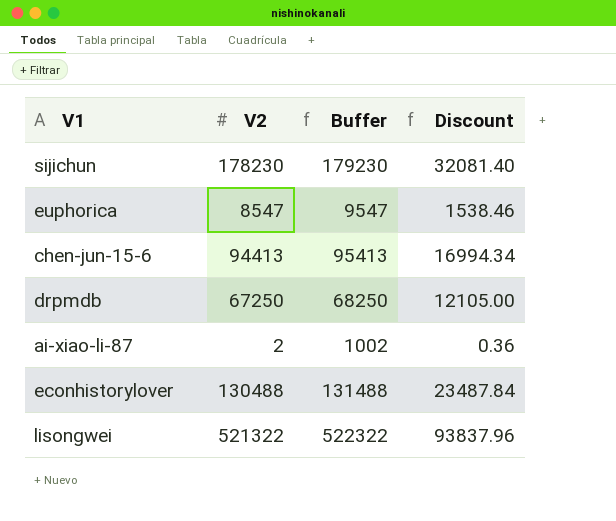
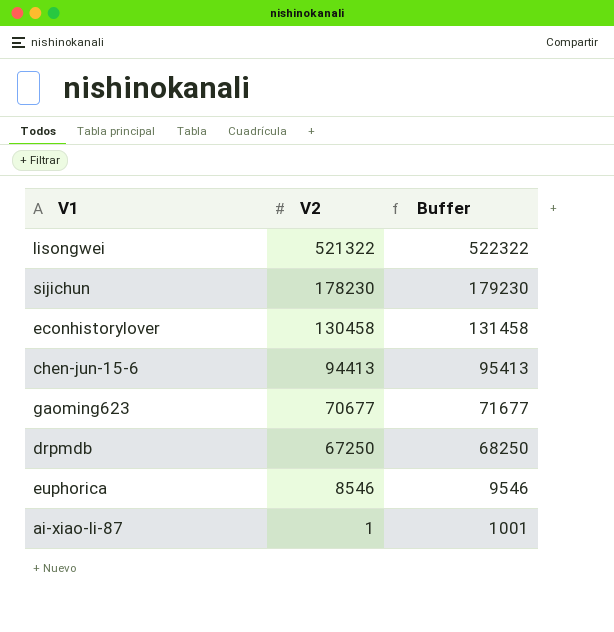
row order: none -> V2 descending
column Discount | formula: [V2] * 0.18 -> none
econhistorylover | V2: 130488 -> 130458
econhistorylover | Buffer: 131488 -> 131458
row gaoming623: none -> 70677 | 71677
euphorica | V2: 8547 -> 8546
euphorica | Buffer: 9547 -> 9546
ai-xiao-li-87 | V2: 2 -> 1
ai-xiao-li-87 | Buffer: 1002 -> 1001

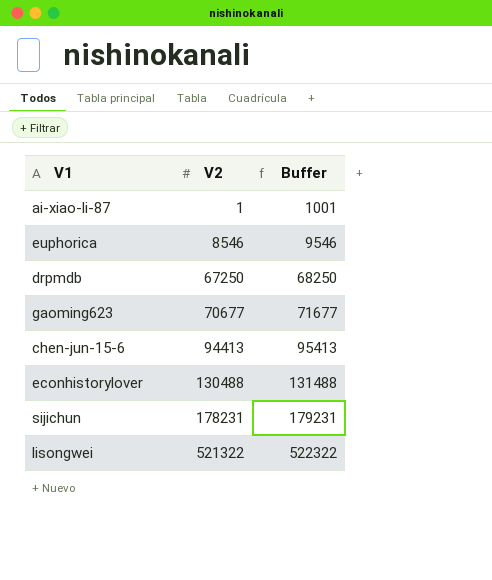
row order: V2 descending -> V2 ascending
econhistorylover | V2: 130458 -> 130488
econhistorylover | Buffer: 131458 -> 131488
sijichun | V2: 178230 -> 178231
sijichun | Buffer: 179230 -> 179231

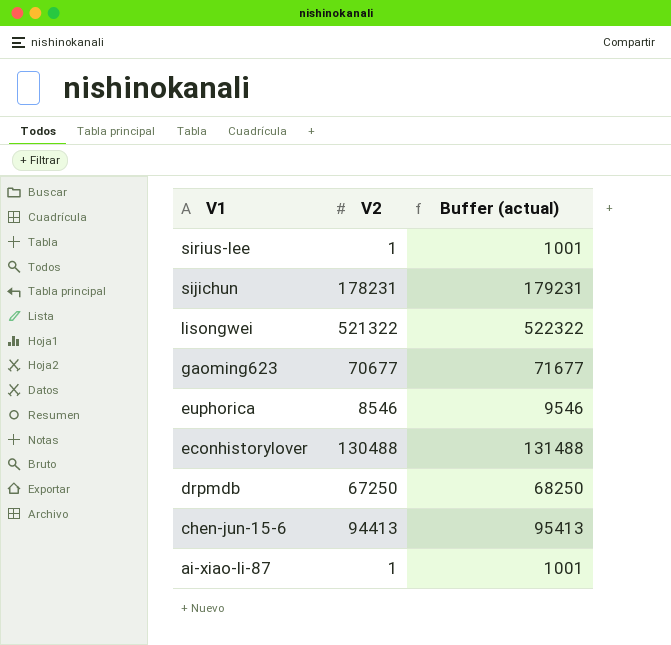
row order: V2 ascending -> V1 descending
column name: Buffer -> Buffer (actual)
row sirius-lee: none -> 1 | 1001

